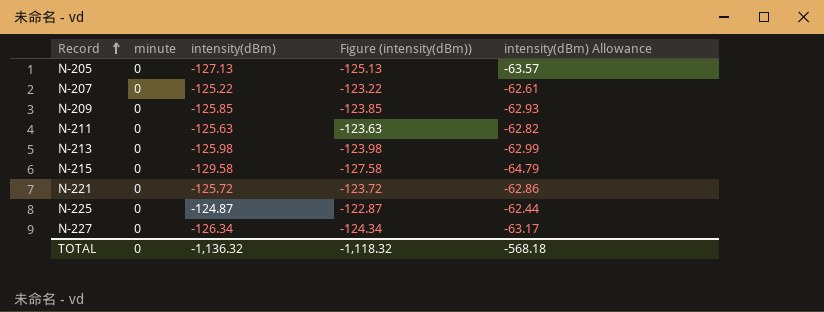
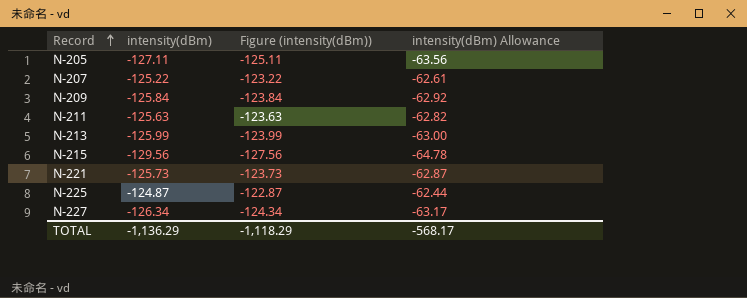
column minute | position: 2 -> none
N-205 | intensity(dBm): -127.13 -> -127.11
N-205 | Figure (intensity(dBm)): -125.13 -> -125.11
N-205 | intensity(dBm) Allowance: -63.57 -> -63.56
N-209 | intensity(dBm): -125.85 -> -125.84
N-209 | Figure (intensity(dBm)): -123.85 -> -123.84
N-209 | intensity(dBm) Allowance: -62.93 -> -62.92
N-213 | intensity(dBm): -125.98 -> -125.99
N-213 | Figure (intensity(dBm)): -123.98 -> -123.99
N-213 | intensity(dBm) Allowance: -62.99 -> -63.00
N-215 | intensity(dBm): -129.58 -> -129.56
N-215 | Figure (intensity(dBm)): -127.58 -> -127.56
N-215 | intensity(dBm) Allowance: -64.79 -> -64.78
N-221 | intensity(dBm): -125.72 -> -125.73
N-221 | Figure (intensity(dBm)): -123.72 -> -123.73
N-221 | intensity(dBm) Allowance: -62.86 -> -62.87
TOTAL | intensity(dBm): -1,136.32 -> -1,136.29
TOTAL | Figure (intensity(dBm)): -1,118.32 -> -1,118.29
TOTAL | intensity(dBm) Allowance: -568.18 -> -568.17

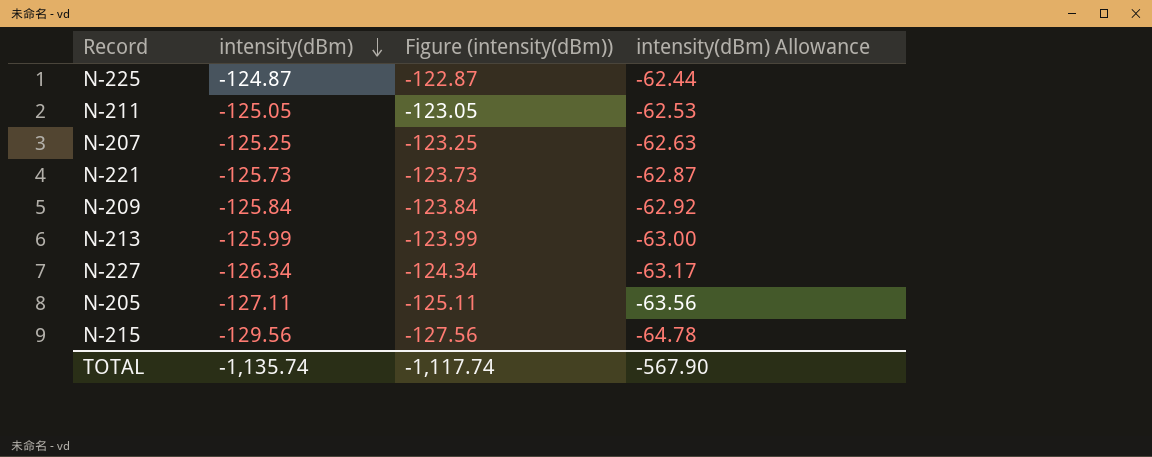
row order: Record ascending -> intensity(dBm) descending
N-211 | intensity(dBm): -125.63 -> -125.05
N-211 | Figure (intensity(dBm)): -123.63 -> -123.05
N-211 | intensity(dBm) Allowance: -62.82 -> -62.53
N-207 | intensity(dBm): -125.22 -> -125.25
N-207 | Figure (intensity(dBm)): -123.22 -> -123.25
N-207 | intensity(dBm) Allowance: -62.61 -> -62.63
TOTAL | intensity(dBm): -1,136.29 -> -1,135.74
TOTAL | Figure (intensity(dBm)): -1,118.29 -> -1,117.74
TOTAL | intensity(dBm) Allowance: -568.17 -> -567.90

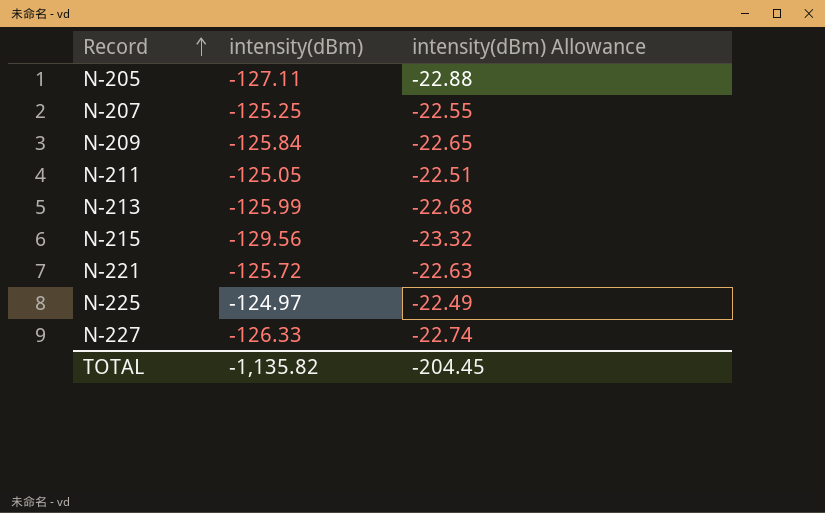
row order: intensity(dBm) descending -> Record ascending
column Figure (intensity(dBm)) | formula: [intensity(dBm)] + 2 -> none
column intensity(dBm) Allowance | formula: [intensity(dBm)] * 0.5 -> [intensity(dBm)] * 0.18
N-221 | intensity(dBm): -125.73 -> -125.72
N-225 | intensity(dBm): -124.87 -> -124.97
N-227 | intensity(dBm): -126.34 -> -126.33
TOTAL | intensity(dBm): -1,135.74 -> -1,135.82
TOTAL | intensity(dBm) Allowance: -567.90 -> -204.45

